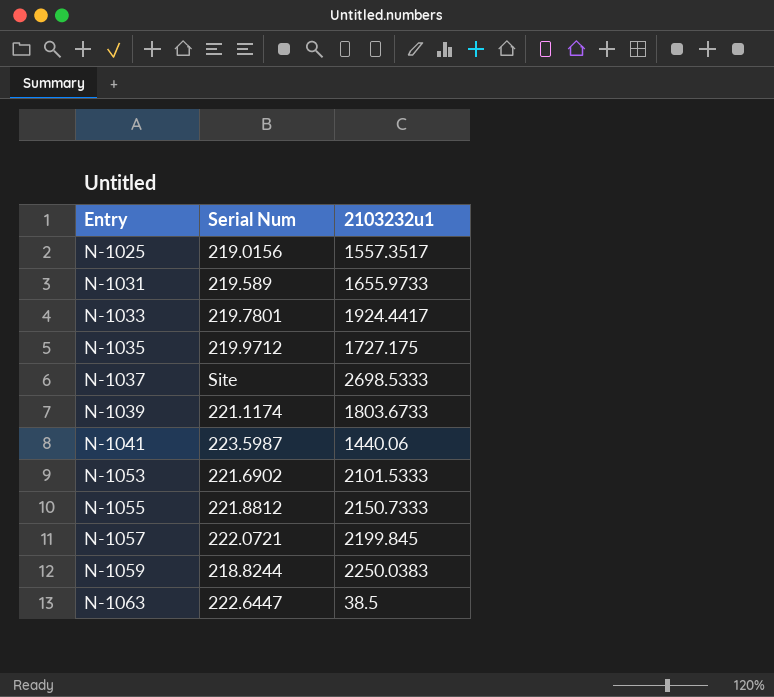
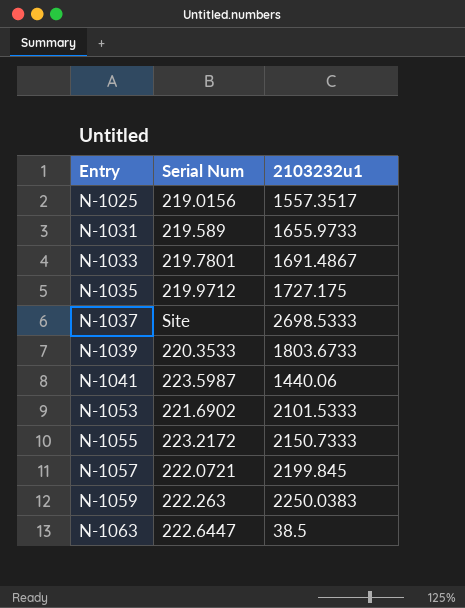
N-1033 | 2103232u1: 1924.4417 -> 1691.4867
N-1039 | Serial Num: 221.1174 -> 220.3533
N-1055 | Serial Num: 221.8812 -> 223.2172
N-1059 | Serial Num: 218.8244 -> 222.263

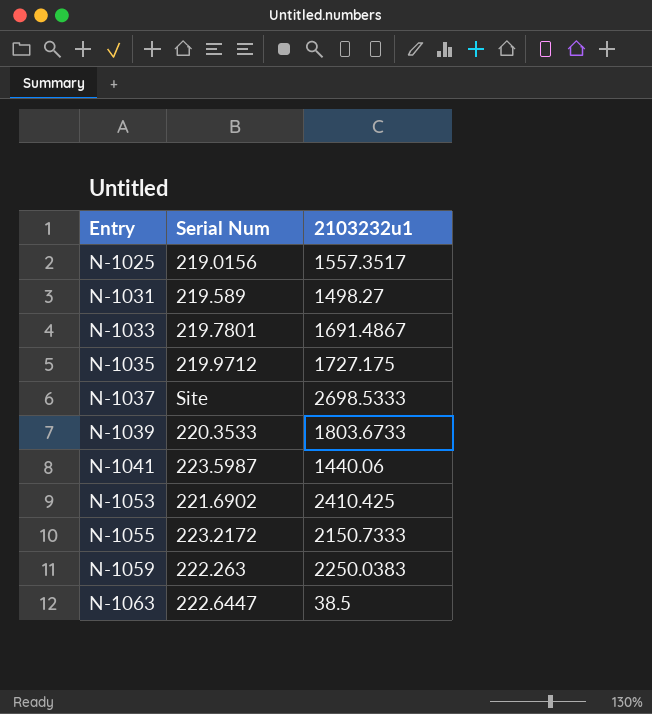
row N-1057: 222.0721 | 2199.845 -> none
N-1031 | 2103232u1: 1655.9733 -> 1498.27
N-1053 | 2103232u1: 2101.5333 -> 2410.425

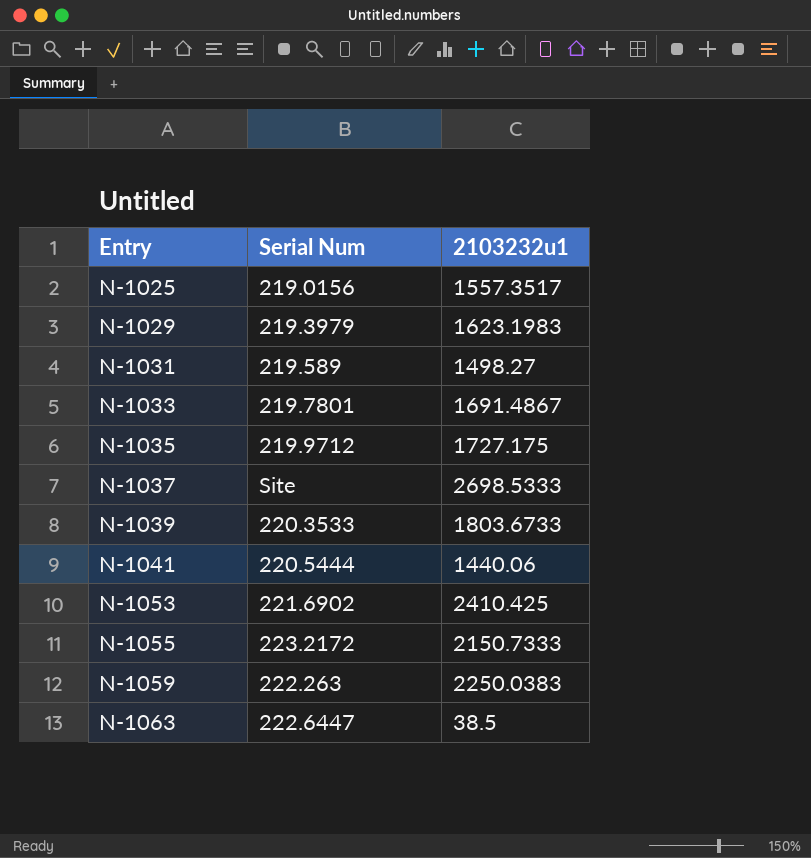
row N-1029: none -> 219.3979 | 1623.1983
N-1041 | Serial Num: 223.5987 -> 220.5444

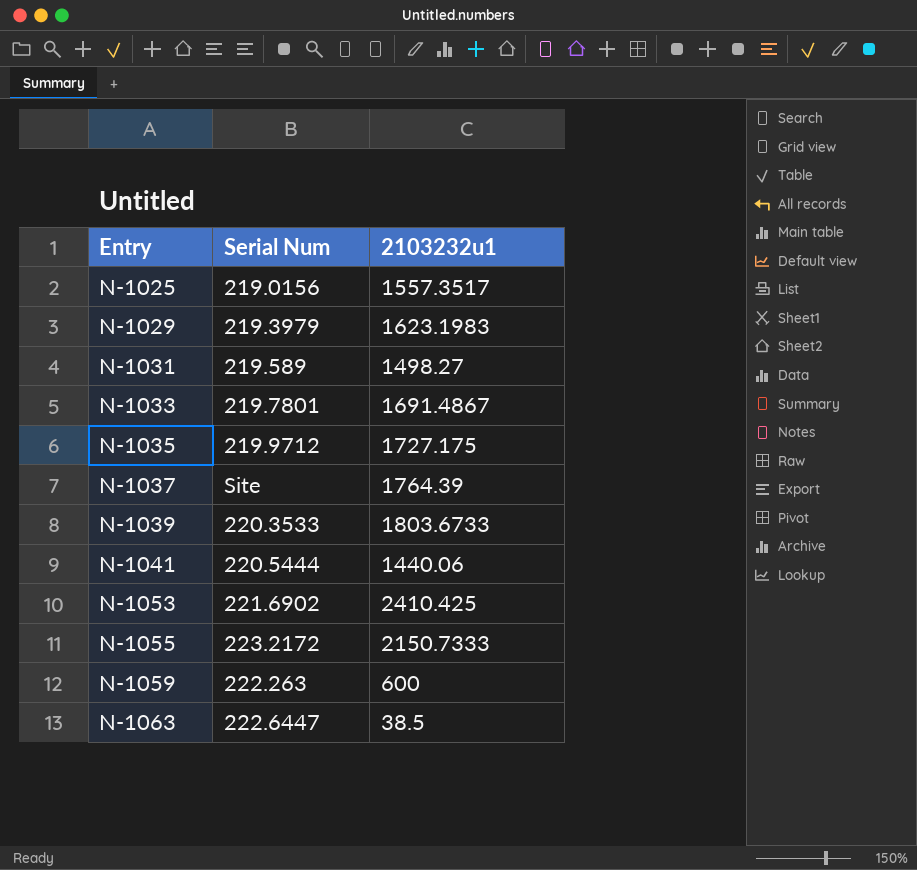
N-1037 | 2103232u1: 2698.5333 -> 1764.39
N-1059 | 2103232u1: 2250.0383 -> 600

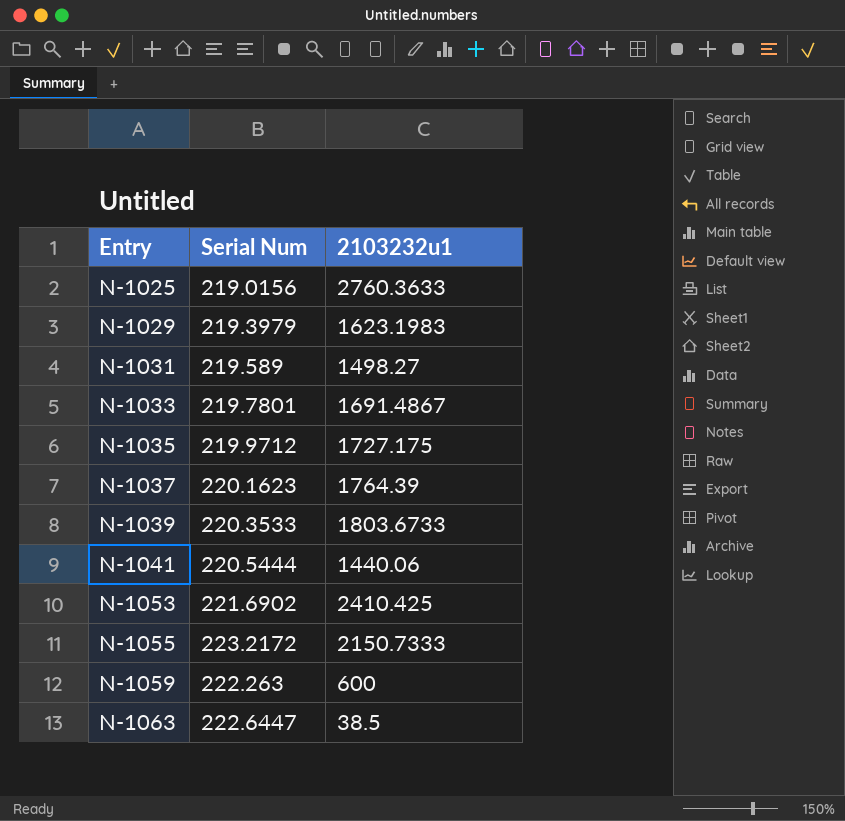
N-1025 | 2103232u1: 1557.3517 -> 2760.3633
N-1037 | Serial Num: Site -> 220.1623

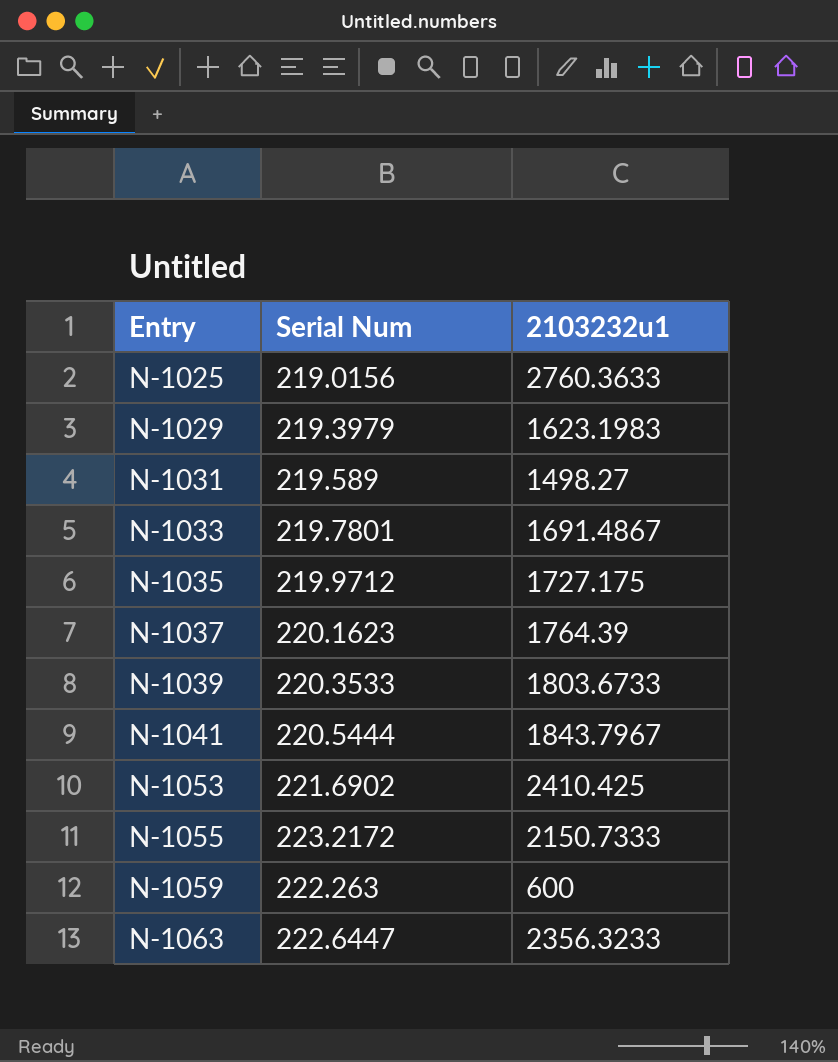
N-1041 | 2103232u1: 1440.06 -> 1843.7967
N-1063 | 2103232u1: 38.5 -> 2356.3233

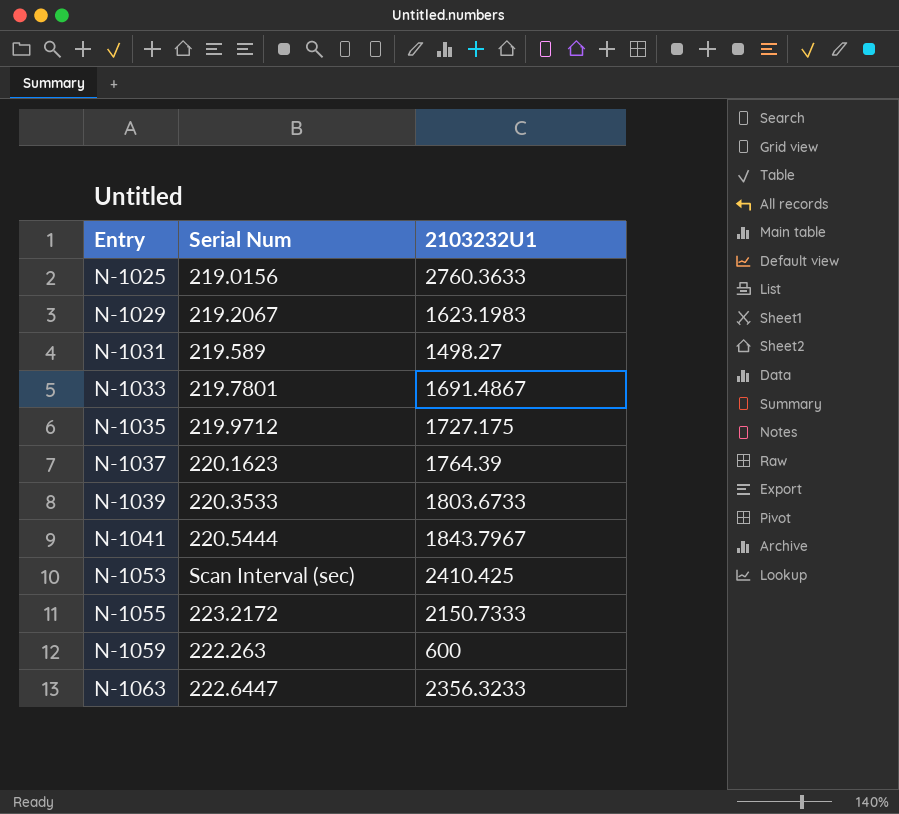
column name: 2103232u1 -> 2103232U1
N-1029 | Serial Num: 219.3979 -> 219.2067
N-1053 | Serial Num: 221.6902 -> Scan Interval (sec)

